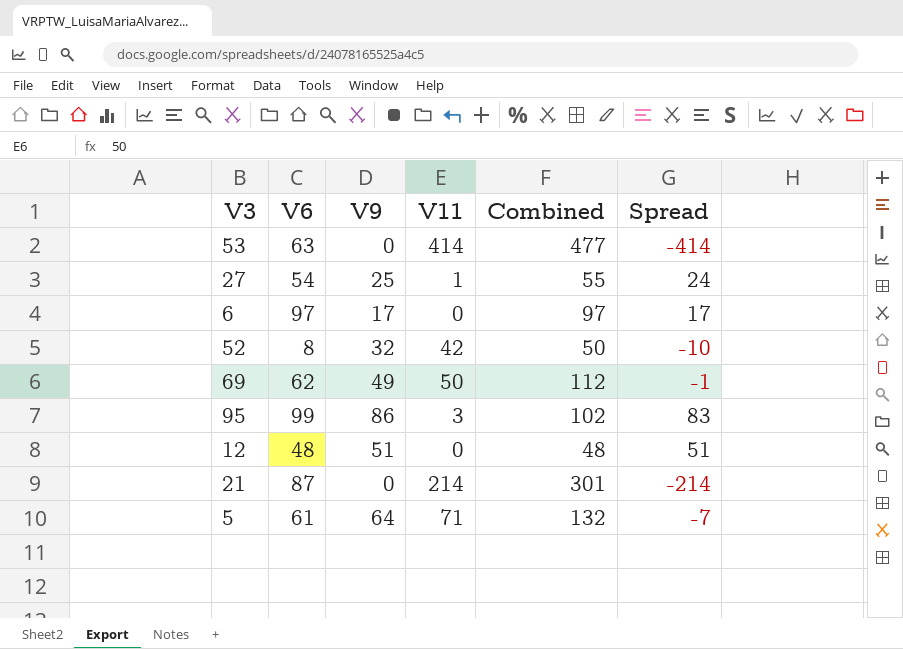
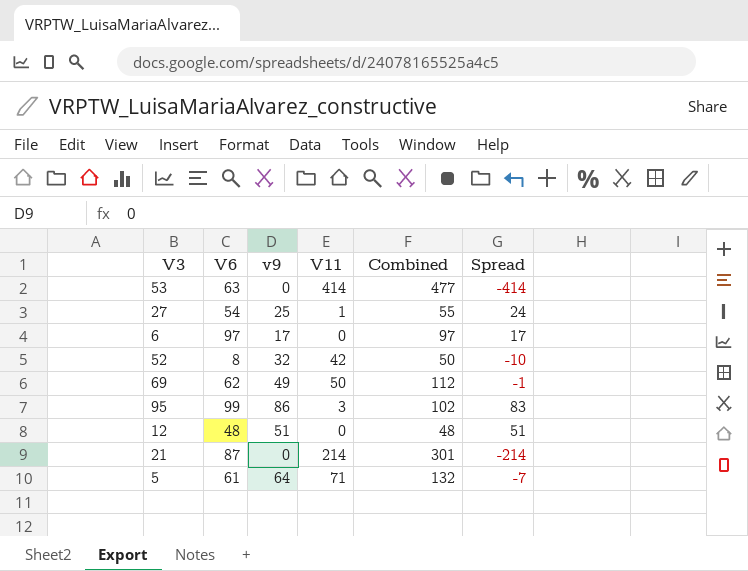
column name: V9 -> v9

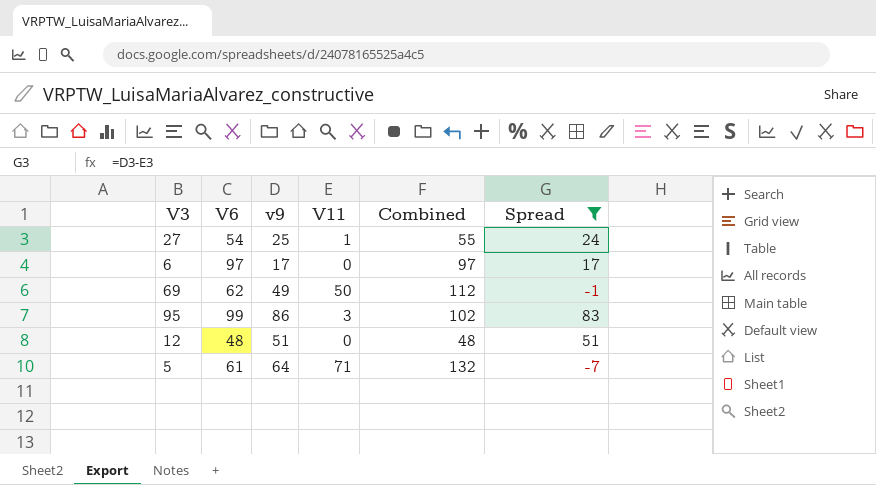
filter: none -> Spread >= -7

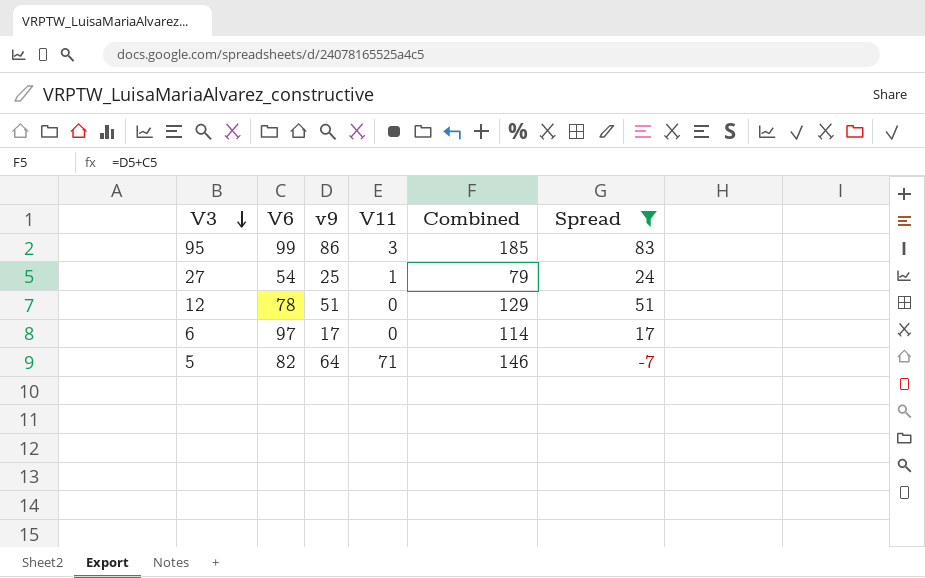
row order: none -> V3 descending
column Combined | formula: [V6] + [V11] -> [V6] + [v9]
row 69: 62 | 49 | 50 | 112 | -1 -> none
12 | V6: 48 -> 78
5 | V6: 61 -> 82

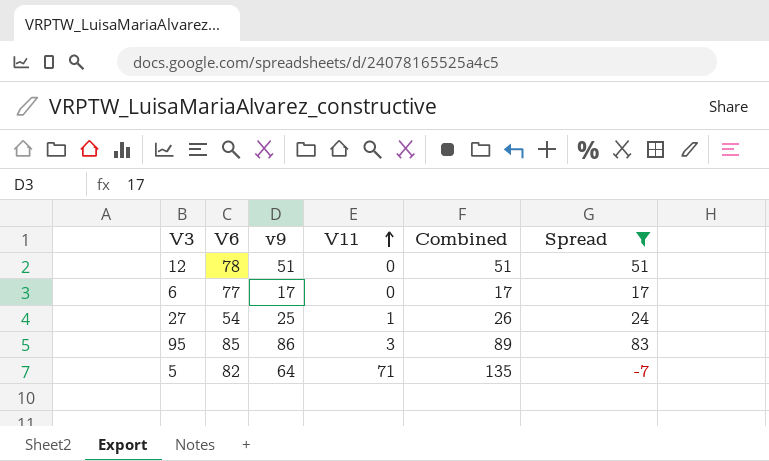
row order: V3 descending -> V11 ascending
column Combined | formula: [V6] + [v9] -> [v9] + [V11]
6 | V6: 97 -> 77
95 | V6: 99 -> 85

